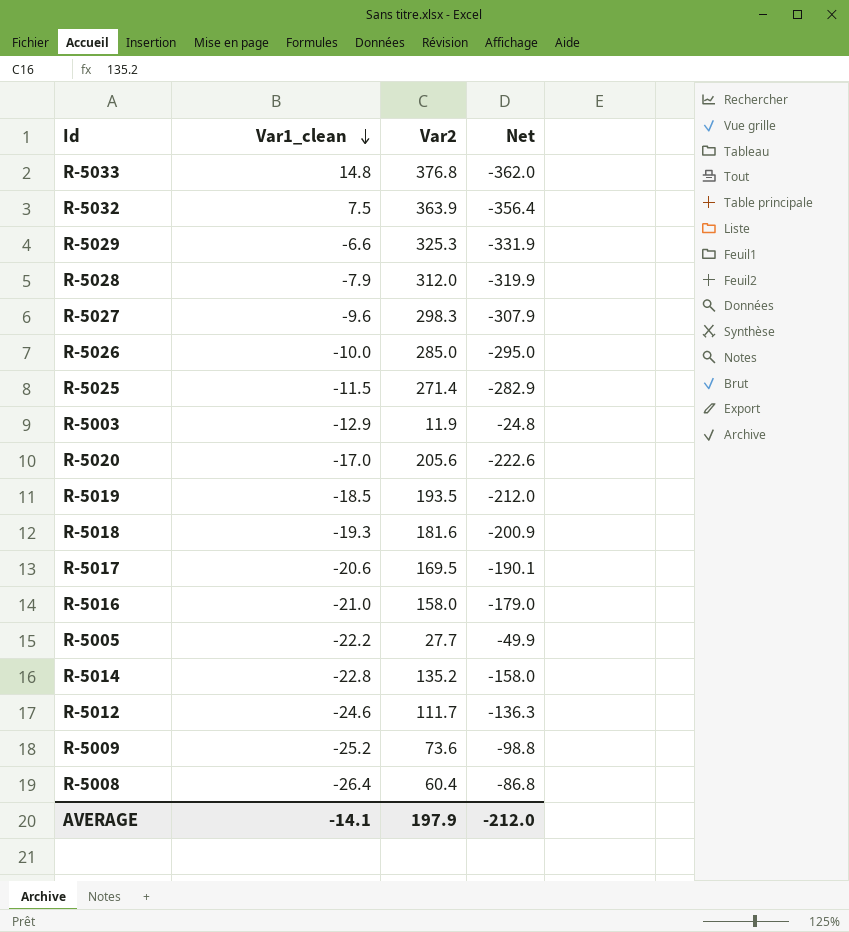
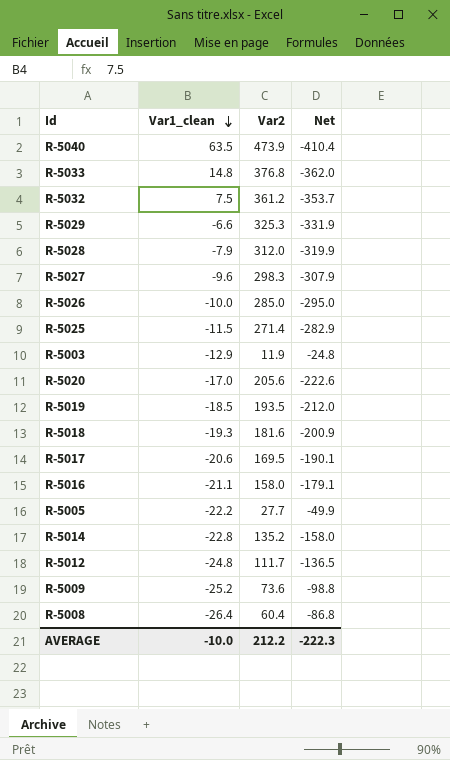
row R-5040: none -> 63.5 | 473.9 | -410.4
R-5032 | Var2: 363.9 -> 361.2
R-5032 | Net: -356.4 -> -353.7
R-5016 | Var1_clean: -21.0 -> -21.1
R-5016 | Net: -179.0 -> -179.1
R-5012 | Var1_clean: -24.6 -> -24.8
R-5012 | Net: -136.3 -> -136.5
AVERAGE | Var1_clean: -14.1 -> -10.0
AVERAGE | Var2: 197.9 -> 212.2
AVERAGE | Net: -212.0 -> -222.3

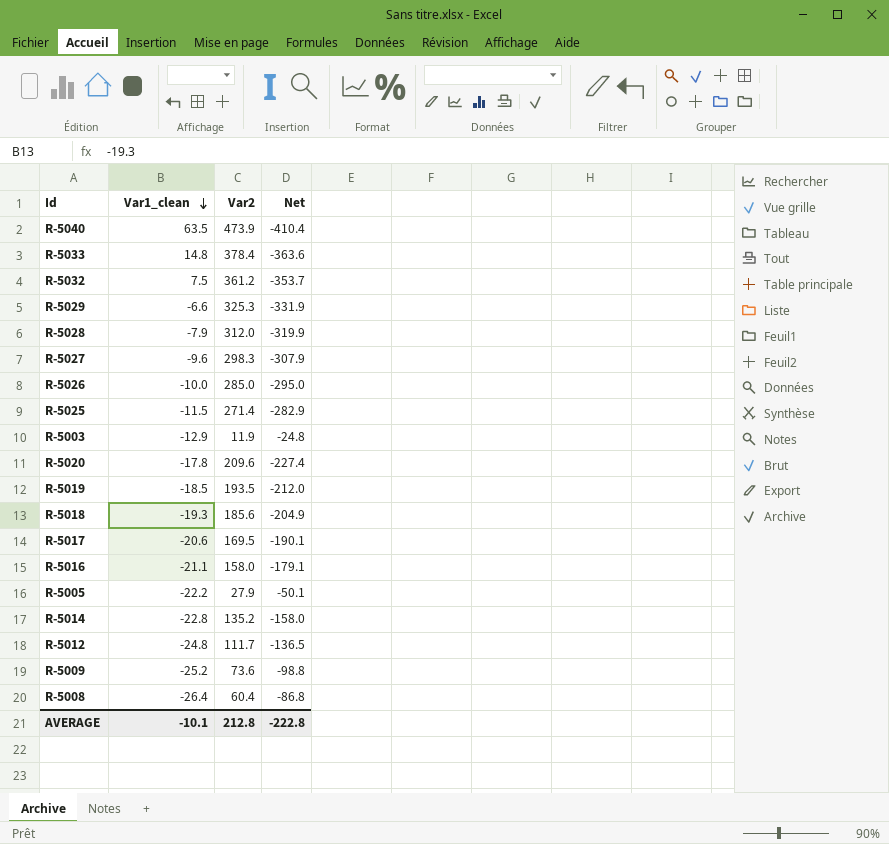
R-5033 | Var2: 376.8 -> 378.4
R-5033 | Net: -362.0 -> -363.6
R-5020 | Var1_clean: -17.0 -> -17.8
R-5020 | Var2: 205.6 -> 209.6
R-5020 | Net: -222.6 -> -227.4
R-5018 | Var2: 181.6 -> 185.6
R-5018 | Net: -200.9 -> -204.9
R-5005 | Var2: 27.7 -> 27.9
R-5005 | Net: -49.9 -> -50.1
AVERAGE | Var1_clean: -10.0 -> -10.1
AVERAGE | Var2: 212.2 -> 212.8
AVERAGE | Net: -222.3 -> -222.8

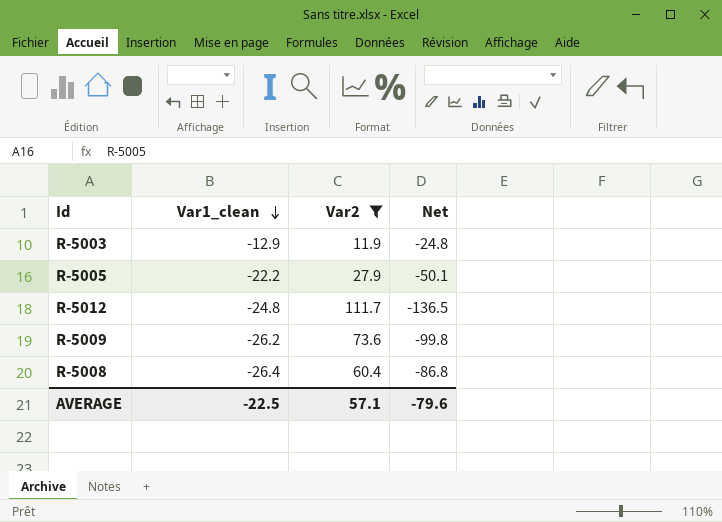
filter: none -> Var2 <= 111.7
R-5009 | Var1_clean: -25.2 -> -26.2
R-5009 | Net: -98.8 -> -99.8
AVERAGE | Var1_clean: -10.1 -> -22.5
AVERAGE | Var2: 212.8 -> 57.1
AVERAGE | Net: -222.8 -> -79.6

